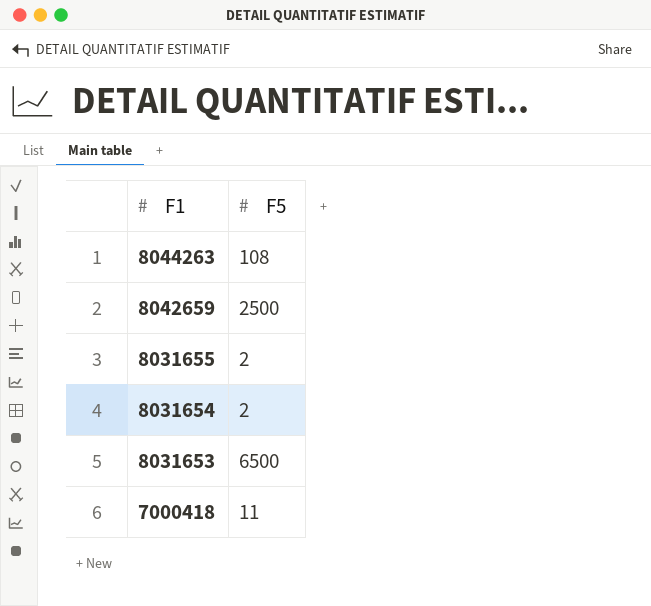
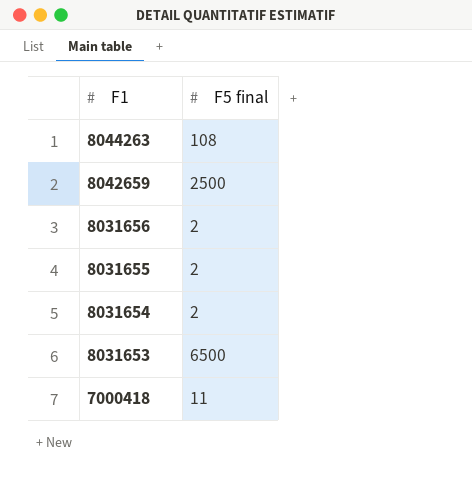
column name: F5 -> F5 final
row 8031656: none -> 2

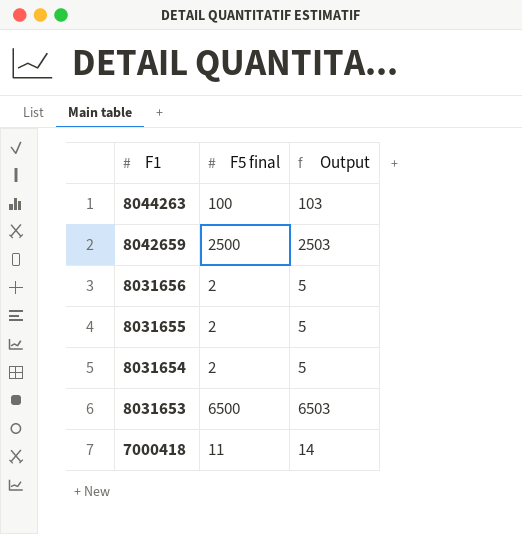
column Output | formula: none -> [F5 final] + 3
8044263 | F5 final: 108 -> 100

